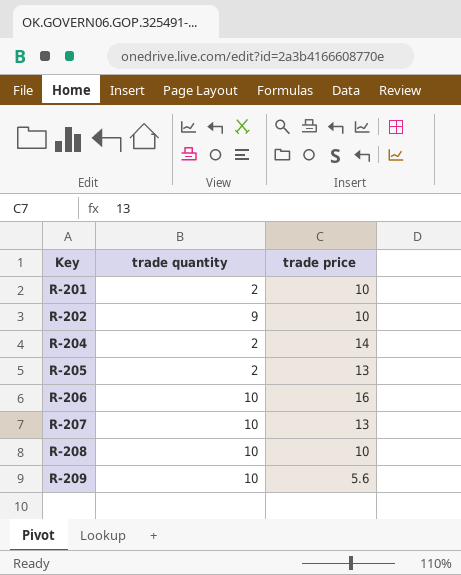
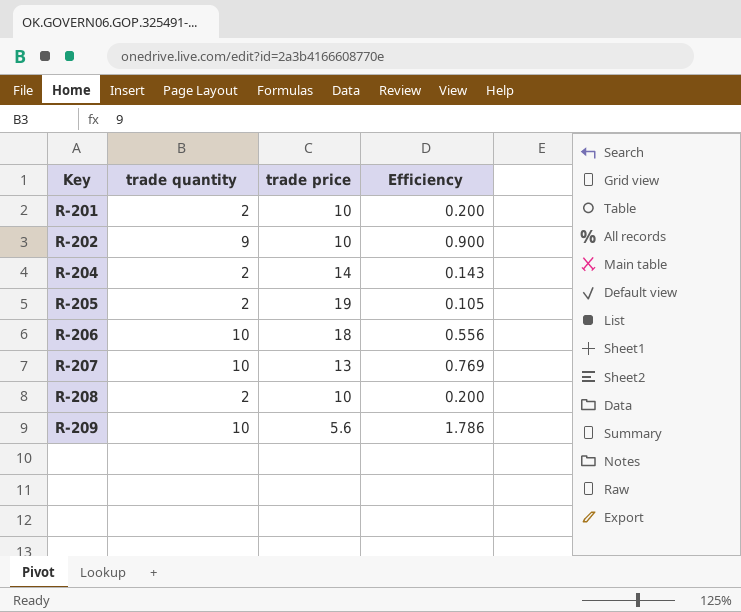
column Efficiency | formula: none -> [trade quantity] / [trade price]
R-205 | trade price: 13 -> 19
R-206 | trade price: 16 -> 18
R-208 | trade quantity: 10 -> 2

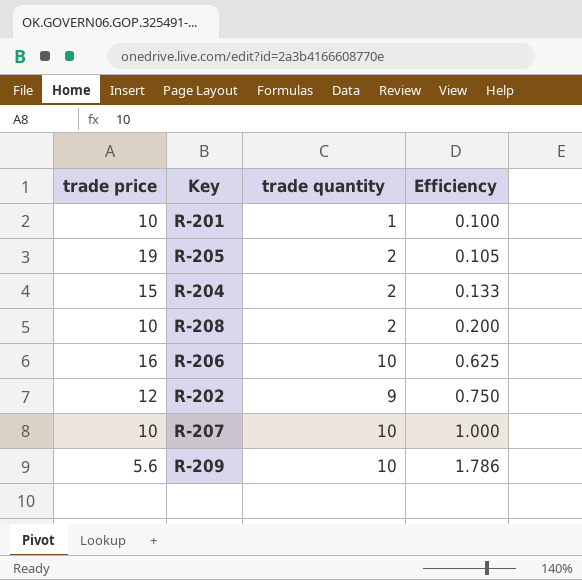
row order: Key ascending -> Efficiency ascending
column trade price | position: 3 -> 1
R-201 | trade quantity: 2 -> 1
R-201 | Efficiency: 0.200 -> 0.100
R-204 | trade price: 14 -> 15
R-204 | Efficiency: 0.143 -> 0.133
R-206 | trade price: 18 -> 16
R-206 | Efficiency: 0.556 -> 0.625
R-202 | trade price: 10 -> 12
R-202 | Efficiency: 0.900 -> 0.750
R-207 | trade price: 13 -> 10
R-207 | Efficiency: 0.769 -> 1.000

